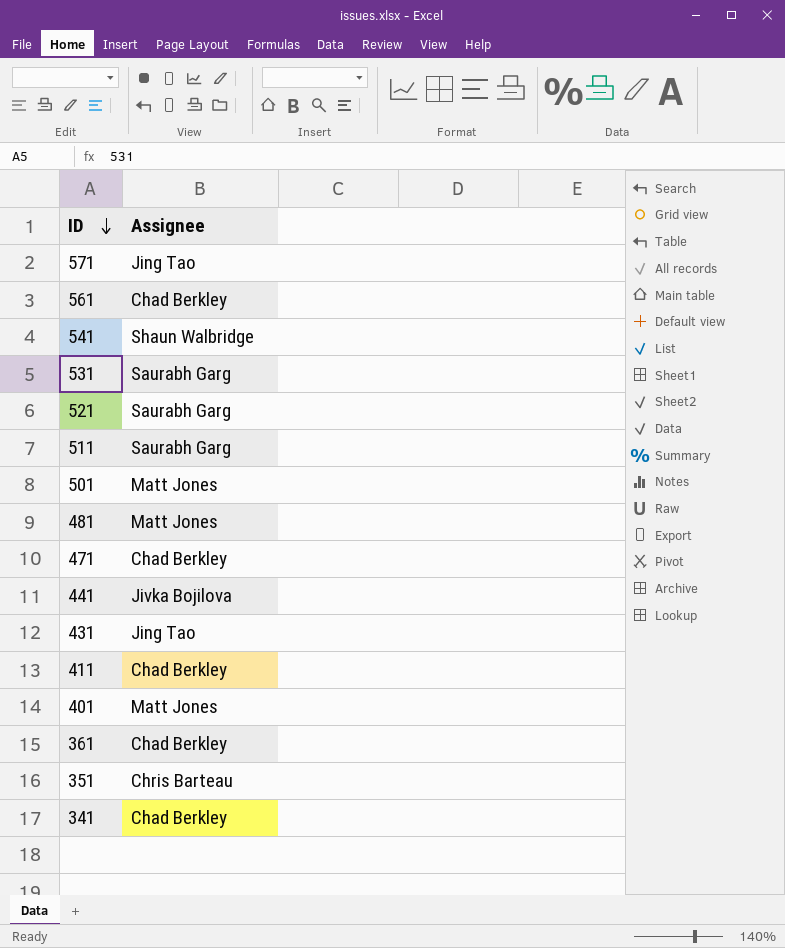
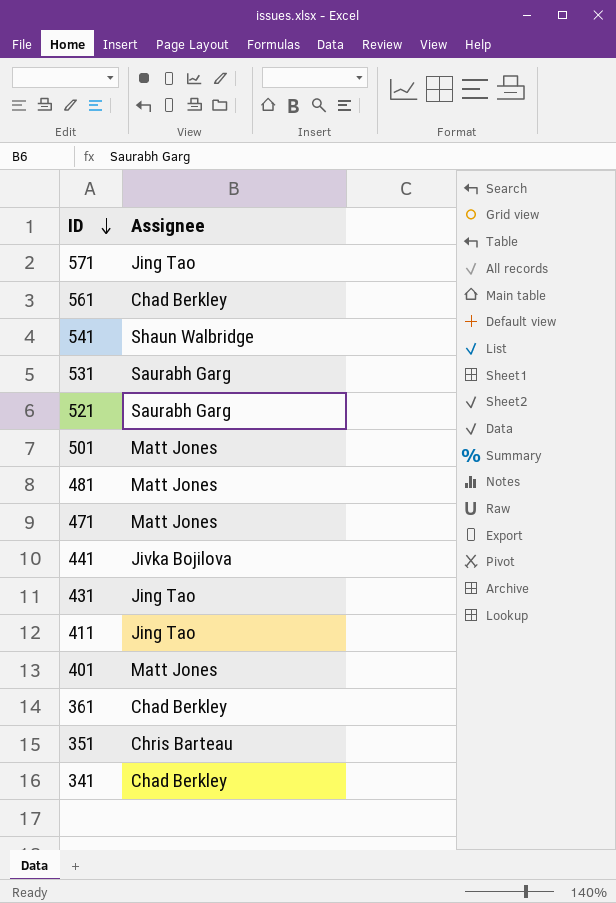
row 511: Saurabh Garg -> none
471 | Assignee: Chad Berkley -> Matt Jones
411 | Assignee: Chad Berkley -> Jing Tao

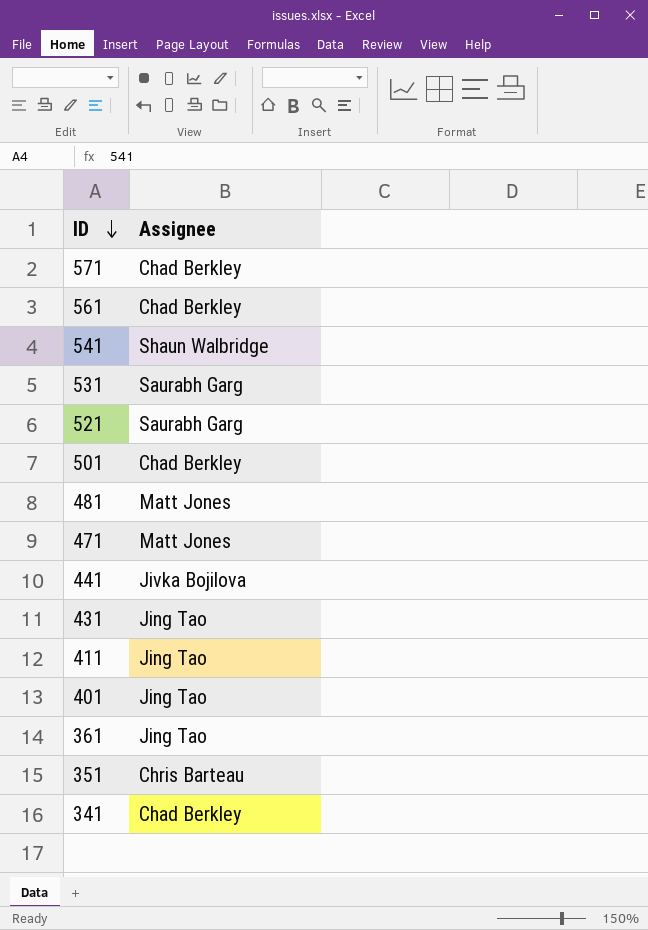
571 | Assignee: Jing Tao -> Chad Berkley
501 | Assignee: Matt Jones -> Chad Berkley
401 | Assignee: Matt Jones -> Jing Tao
361 | Assignee: Chad Berkley -> Jing Tao

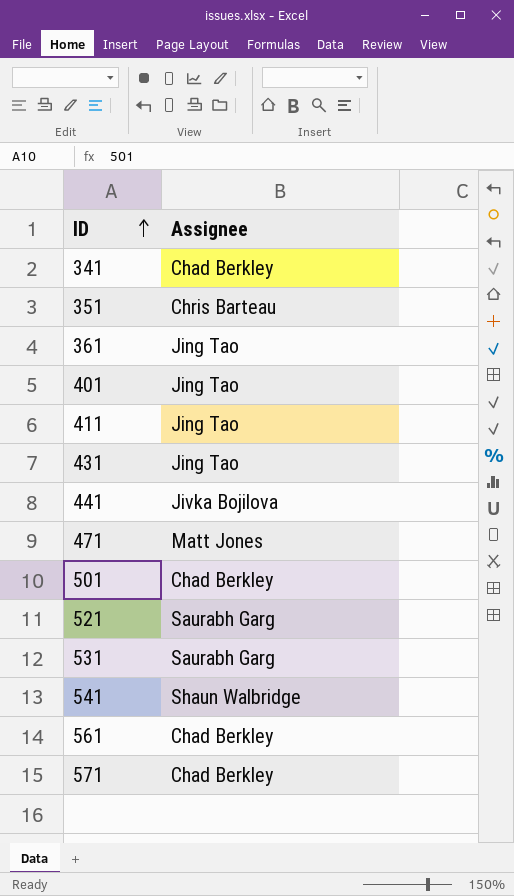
row order: ID descending -> ID ascending
row 481: Matt Jones -> none

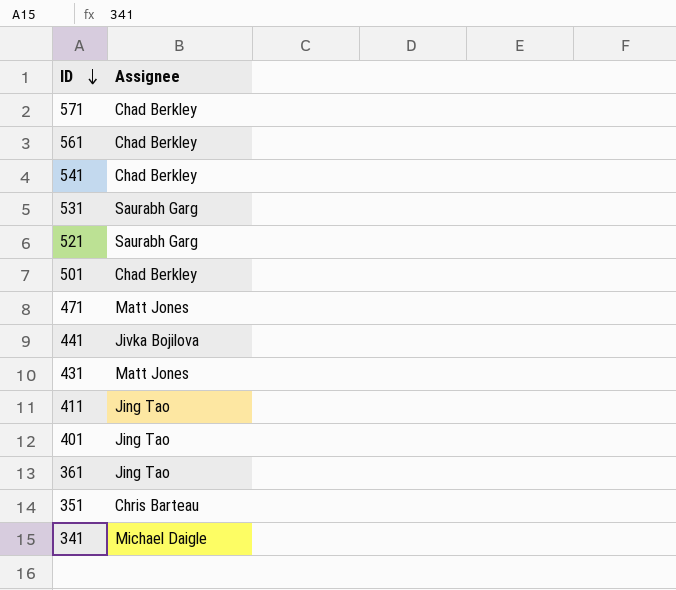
row order: ID ascending -> ID descending
541 | Assignee: Shaun Walbridge -> Chad Berkley
431 | Assignee: Jing Tao -> Matt Jones
341 | Assignee: Chad Berkley -> Michael Daigle

